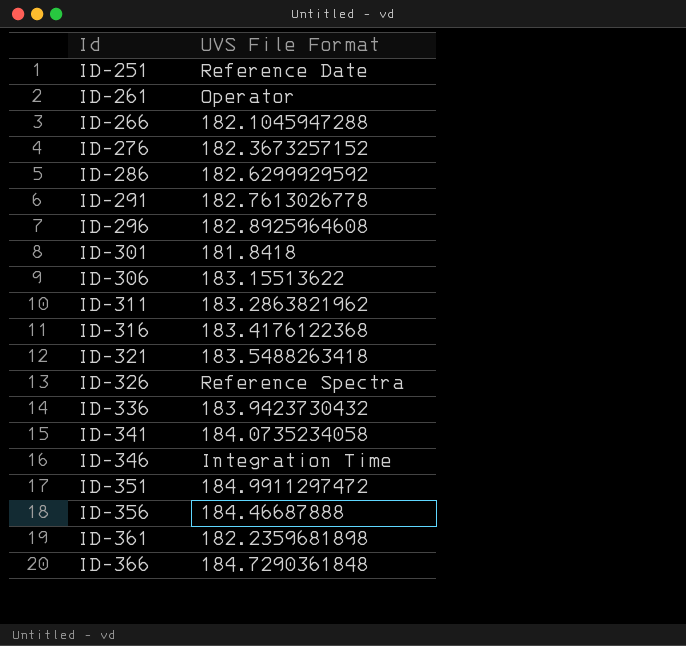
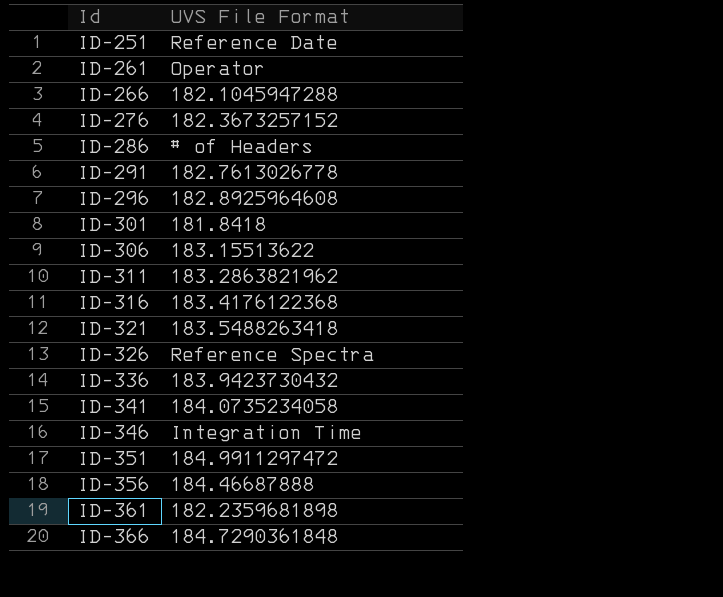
ID-286 | UVS File Format: 182.6299929592 -> # of Headers

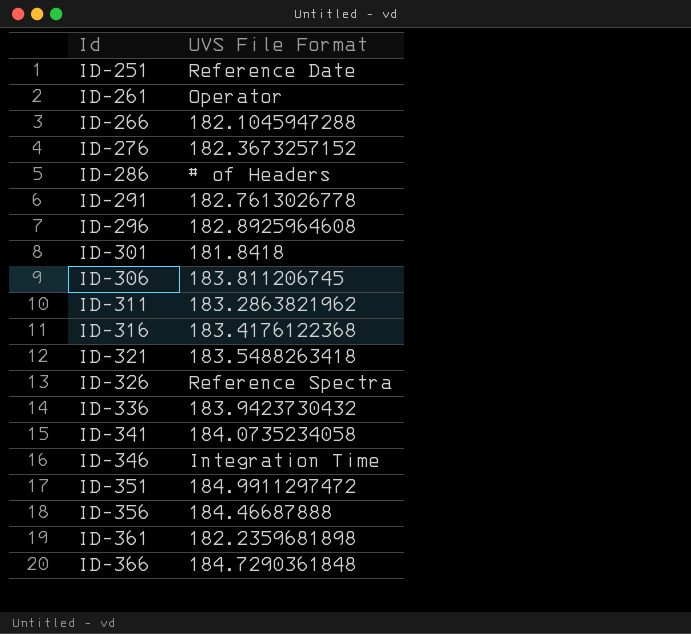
ID-306 | UVS File Format: 183.15513622 -> 183.811206745

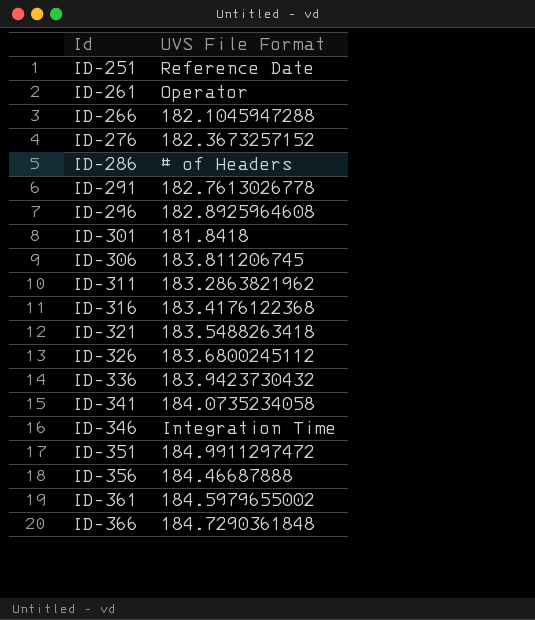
ID-326 | UVS File Format: Reference Spectra -> 183.6800245112
ID-361 | UVS File Format: 182.2359681898 -> 184.5979655002

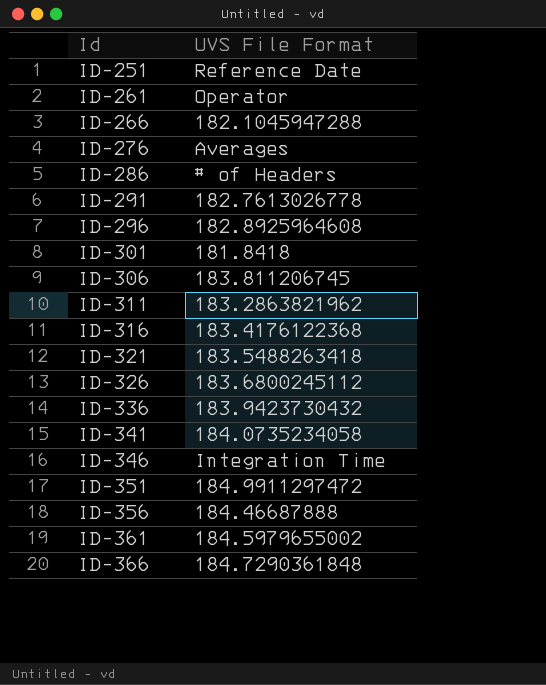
ID-276 | UVS File Format: 182.3673257152 -> Averages

